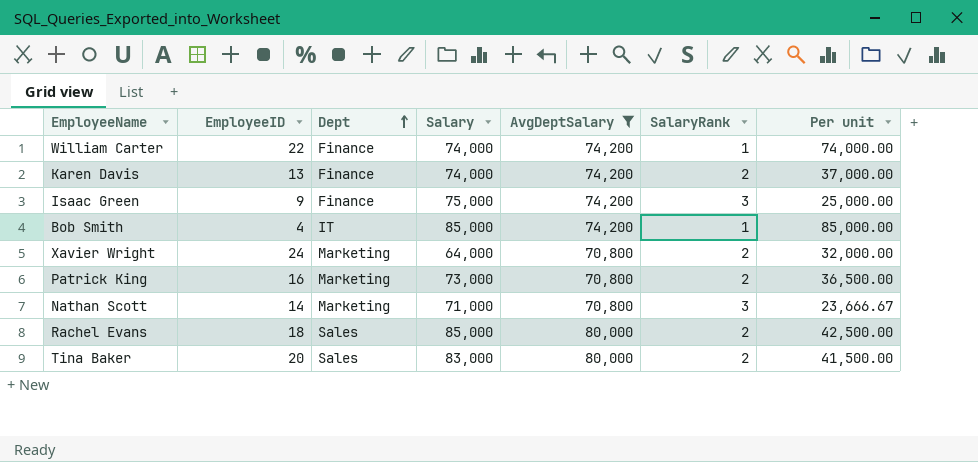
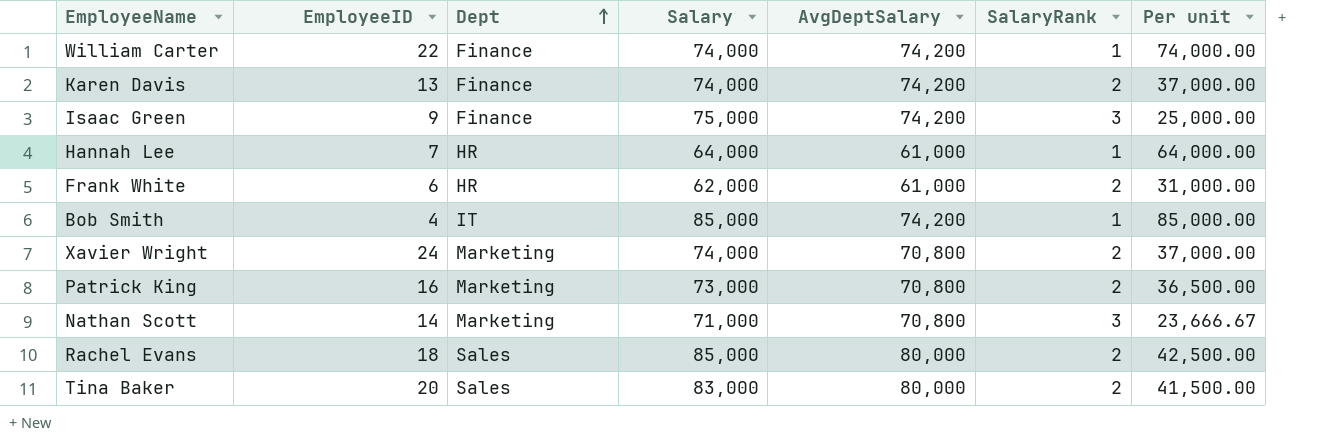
filter: AvgDeptSalary != 61,000 -> none
Xavier Wright | Salary: 64,000 -> 74,000
Xavier Wright | Per unit: 32,000.00 -> 37,000.00

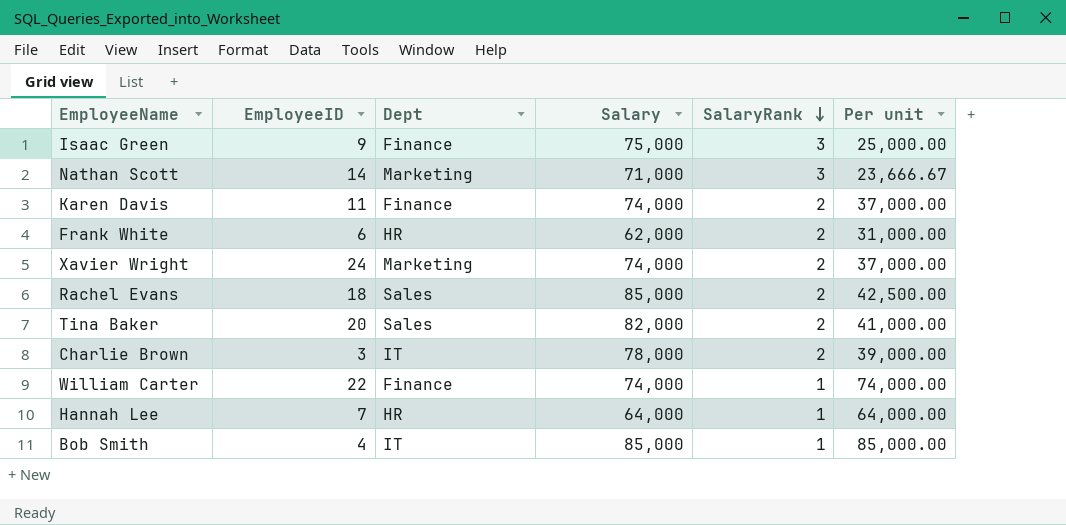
row order: Dept ascending -> SalaryRank descending
column AvgDeptSalary | position: 5 -> none
row Patrick King: 16 | Marketing | 73,000 | 70,800 | 2 | 36,500.00 -> none
Karen Davis | EmployeeID: 13 -> 11
Tina Baker | Salary: 83,000 -> 82,000
Tina Baker | Per unit: 41,500.00 -> 41,000.00
row Charlie Brown: none -> 3 | IT | 78,000 | 2 | 39,000.00

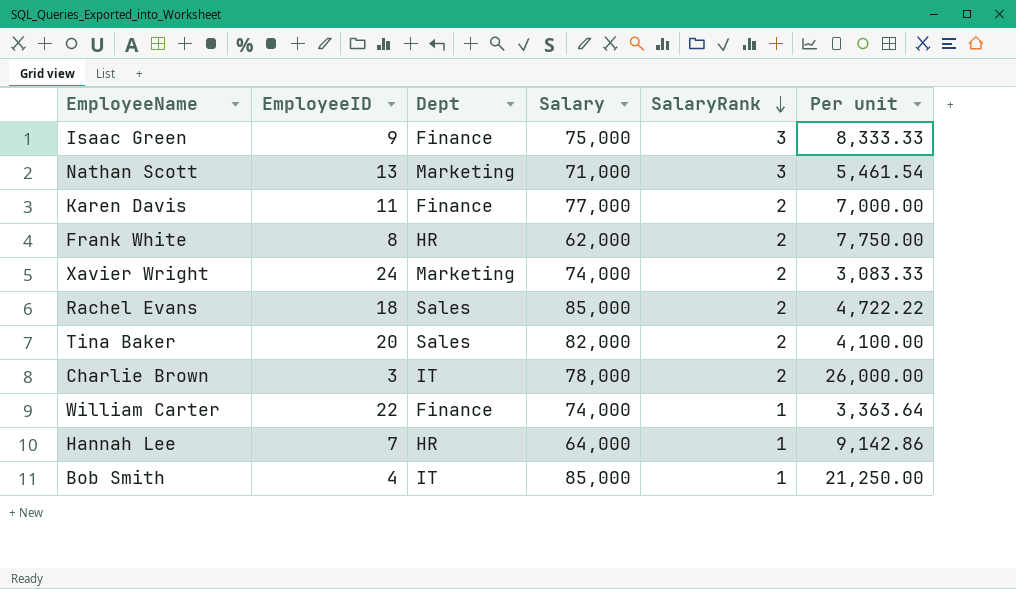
column Per unit | formula: [Salary] / [SalaryRank] -> [Salary] / [EmployeeID]
Nathan Scott | EmployeeID: 14 -> 13
Karen Davis | Salary: 74,000 -> 77,000
Frank White | EmployeeID: 6 -> 8

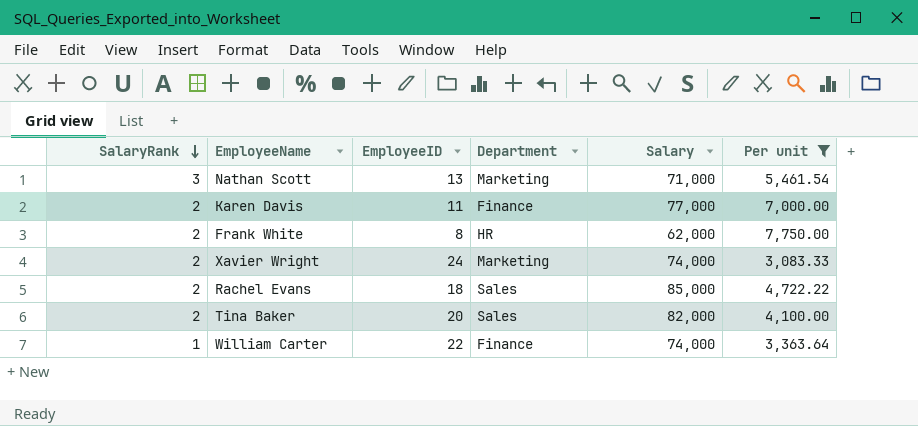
filter: none -> Per unit <= 7,750.00
column SalaryRank | position: 5 -> 1
column name: Dept -> Department

